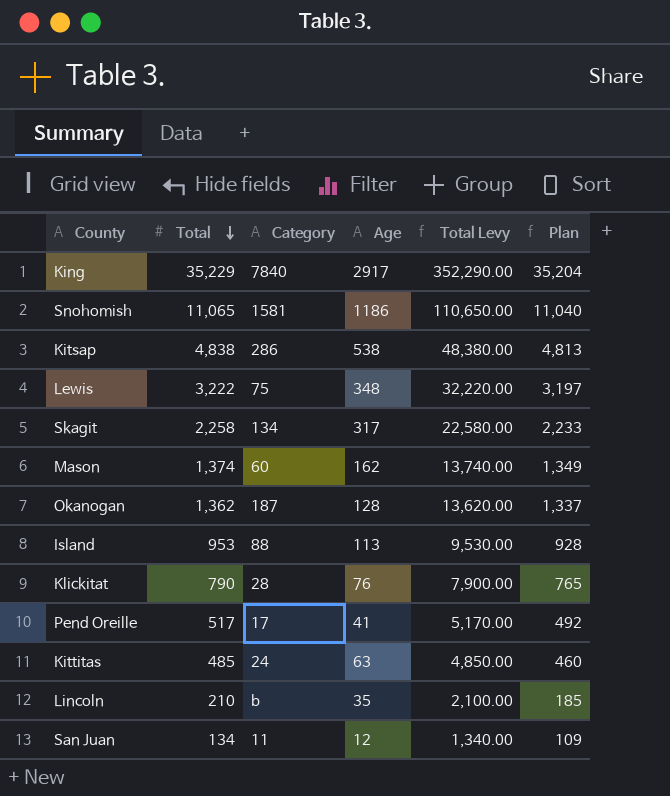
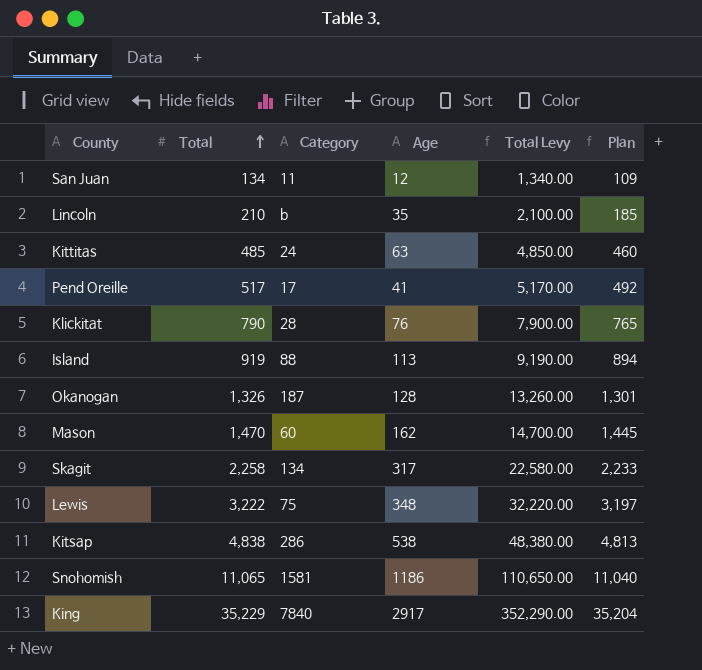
row order: Total descending -> Total ascending
Island | Total: 953 -> 919
Island | Total Levy: 9,530.00 -> 9,190.00
Island | Plan: 928 -> 894
Okanogan | Total: 1,362 -> 1,326
Okanogan | Total Levy: 13,620.00 -> 13,260.00
Okanogan | Plan: 1,337 -> 1,301
Mason | Total: 1,374 -> 1,470
Mason | Total Levy: 13,740.00 -> 14,700.00
Mason | Plan: 1,349 -> 1,445

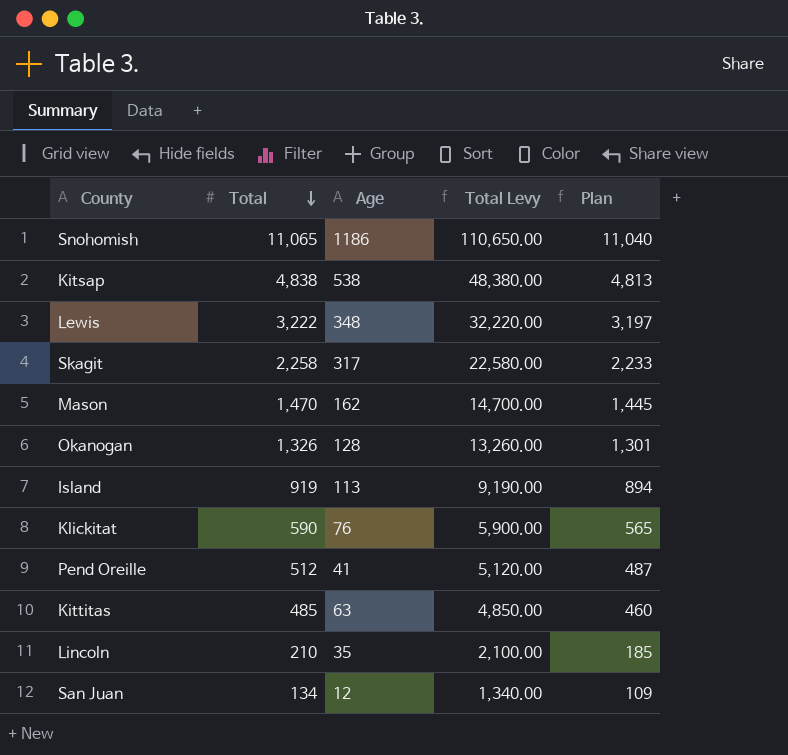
row order: Total ascending -> Total descending
column Category | position: 3 -> none
row King: 35,229 | 7840 | 2917 | 352,290.00 | 35,204 -> none
Klickitat | Total: 790 -> 590
Klickitat | Total Levy: 7,900.00 -> 5,900.00
Klickitat | Plan: 765 -> 565
Pend Oreille | Total: 517 -> 512
Pend Oreille | Total Levy: 5,170.00 -> 5,120.00
Pend Oreille | Plan: 492 -> 487

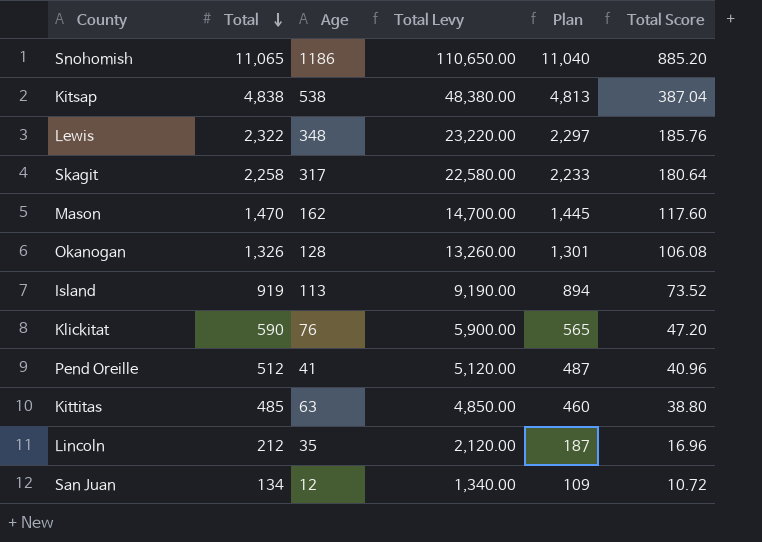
column Total Score | formula: none -> [Total] * 0.08
Lewis | Total: 3,222 -> 2,322
Lewis | Total Levy: 32,220.00 -> 23,220.00
Lewis | Plan: 3,197 -> 2,297
Lincoln | Total: 210 -> 212
Lincoln | Total Levy: 2,100.00 -> 2,120.00
Lincoln | Plan: 185 -> 187

